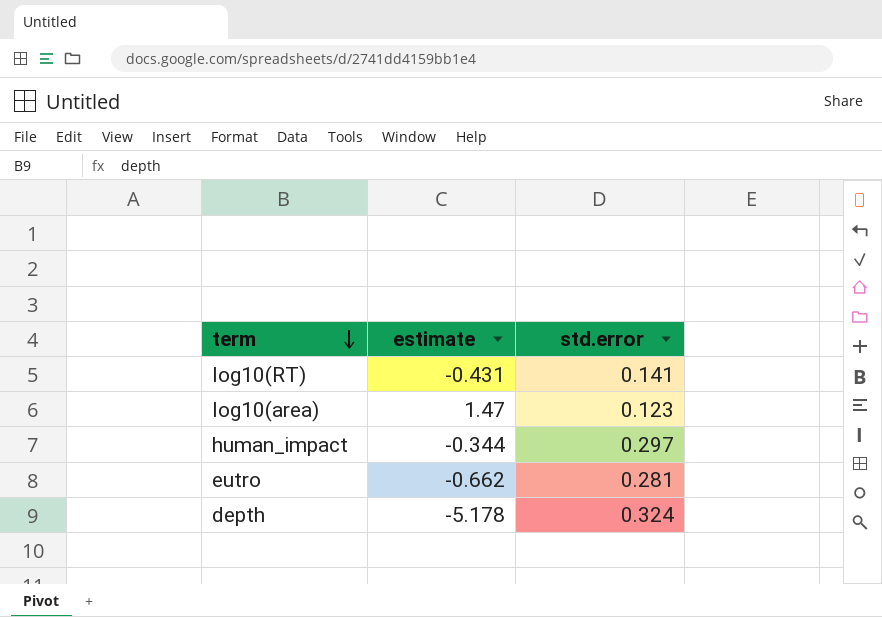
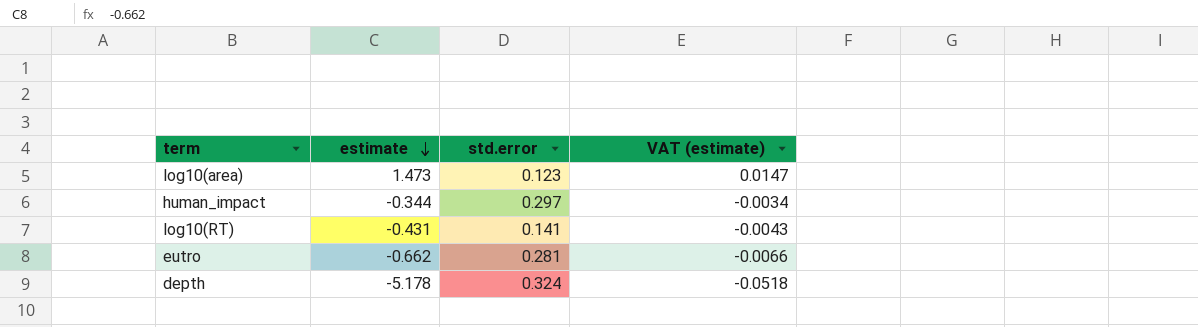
row order: term descending -> estimate descending
column VAT (estimate) | formula: none -> [estimate] * 0.01
log10(area) | estimate: 1.47 -> 1.473

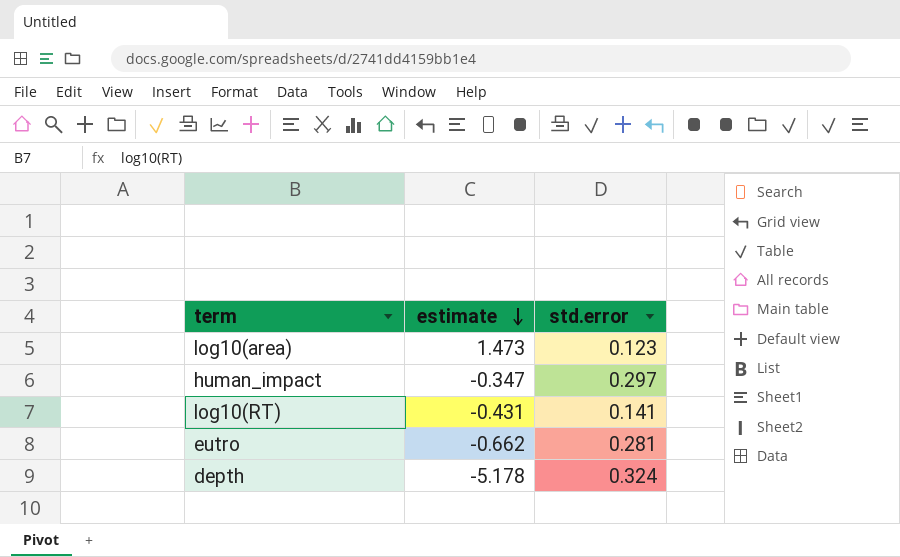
column VAT (estimate) | formula: [estimate] * 0.01 -> none
human_impact | estimate: -0.344 -> -0.347

